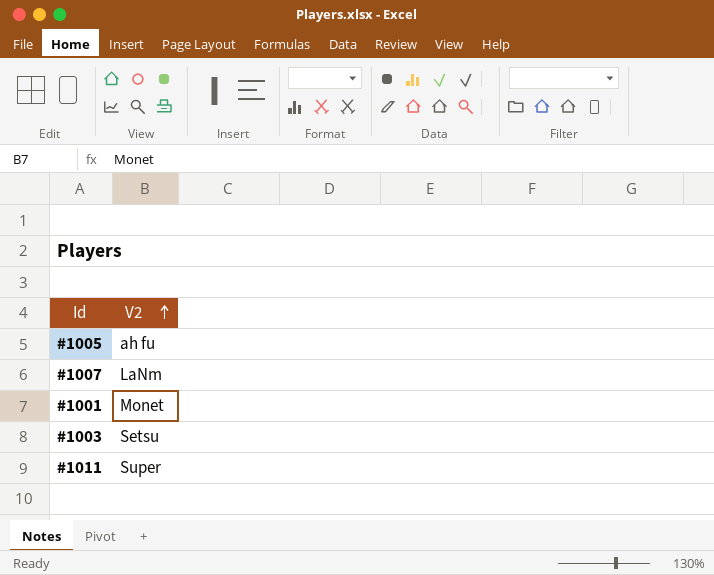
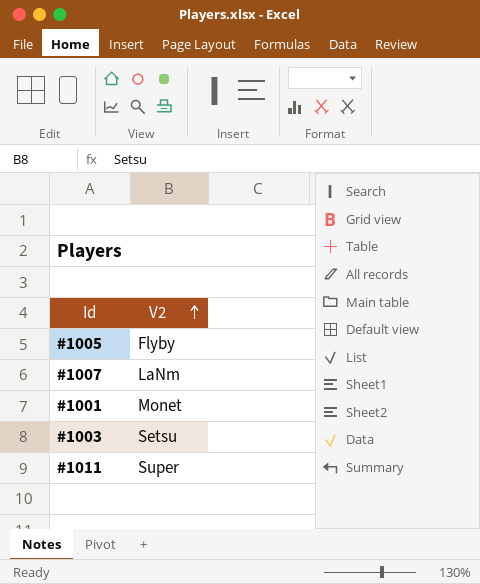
#1005 | V2: ah fu -> Flyby

